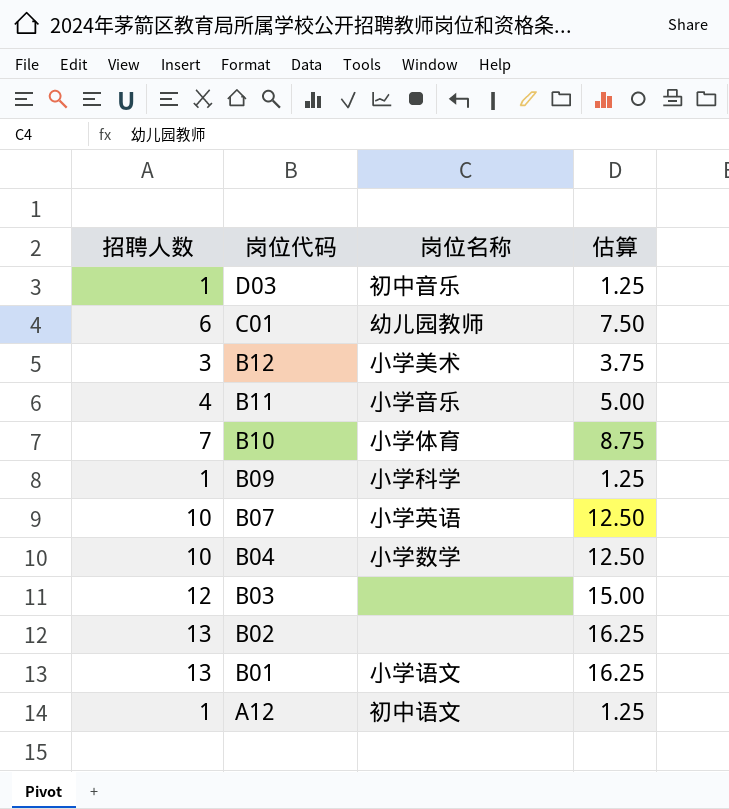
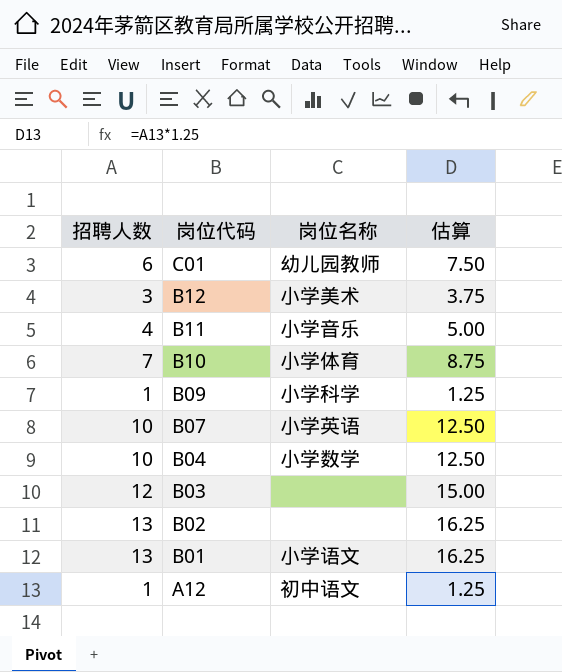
row D03: 1 | 初中音乐 | 1.25 -> none

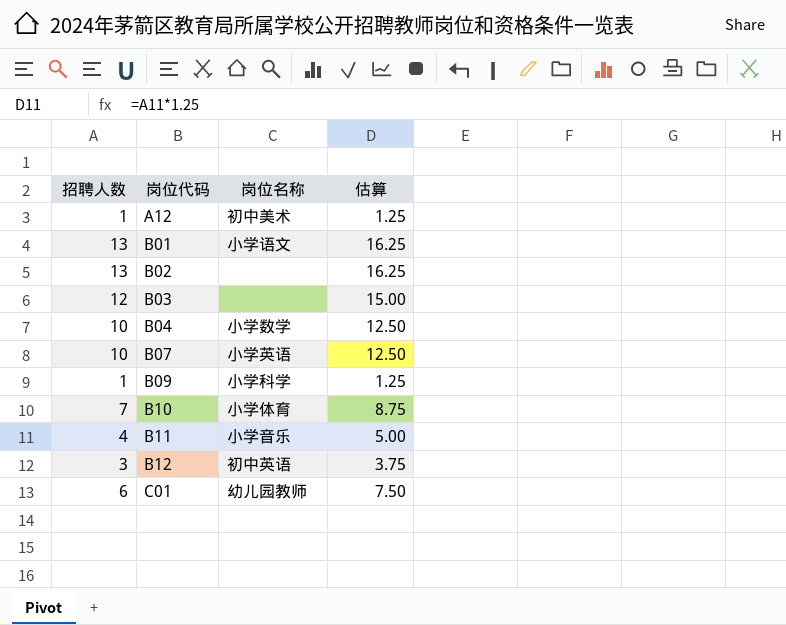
row order: 岗位代码 descending -> 岗位代码 ascending
A12 | 岗位名称: 初中语文 -> 初中美术
B12 | 岗位名称: 小学美术 -> 初中英语

